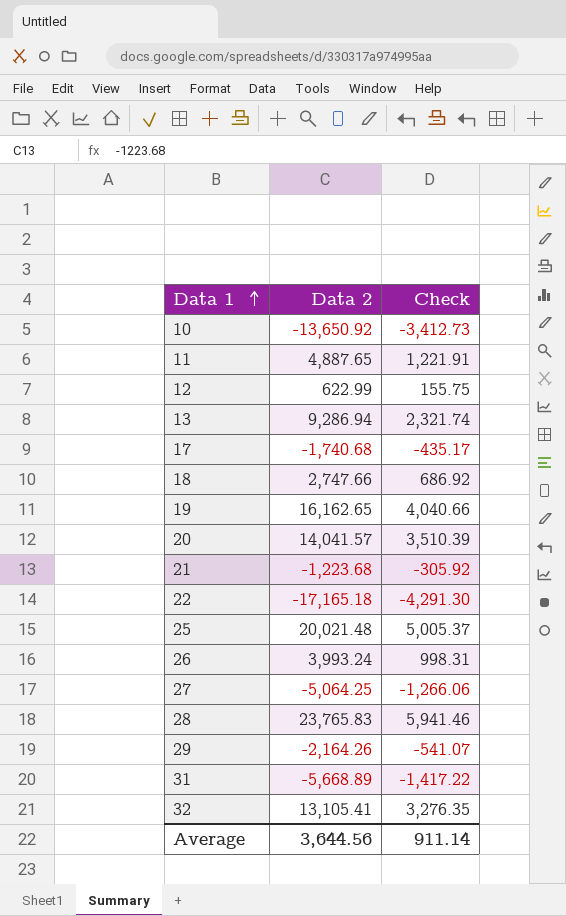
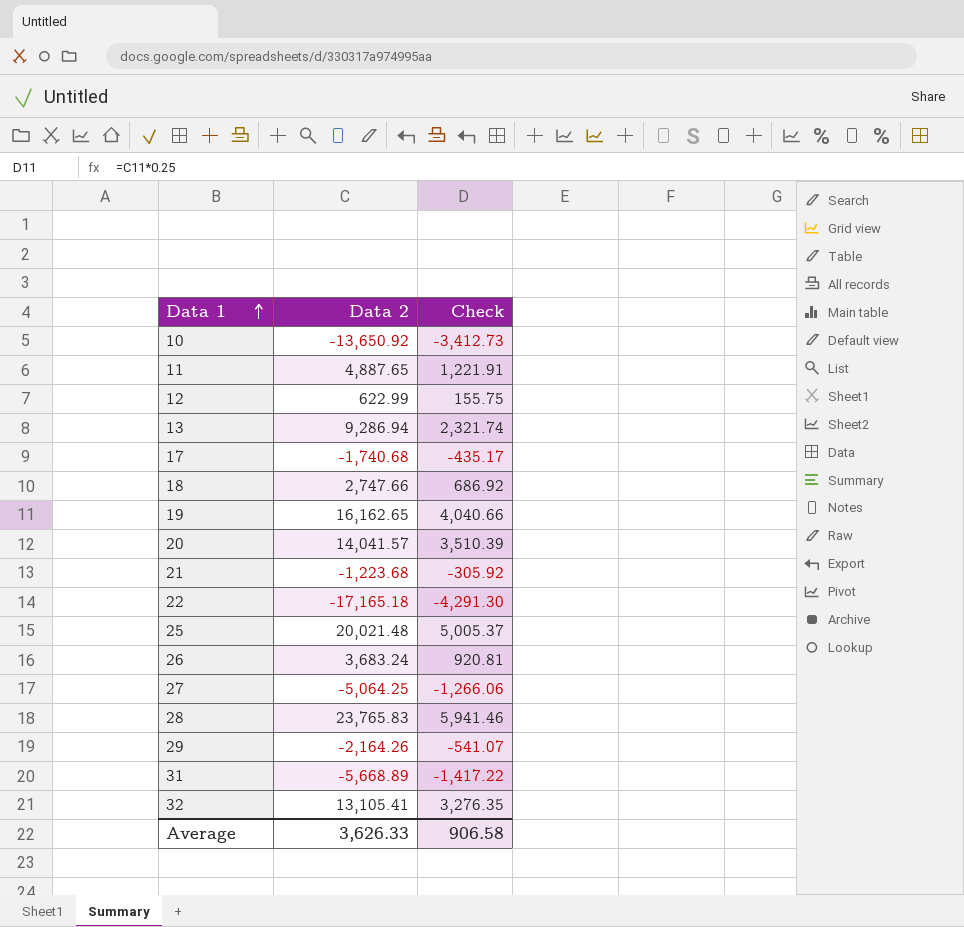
26 | Data 2: 3,993.24 -> 3,683.24
26 | Check: 998.31 -> 920.81
Average | Data 2: 3,644.56 -> 3,626.33
Average | Check: 911.14 -> 906.58

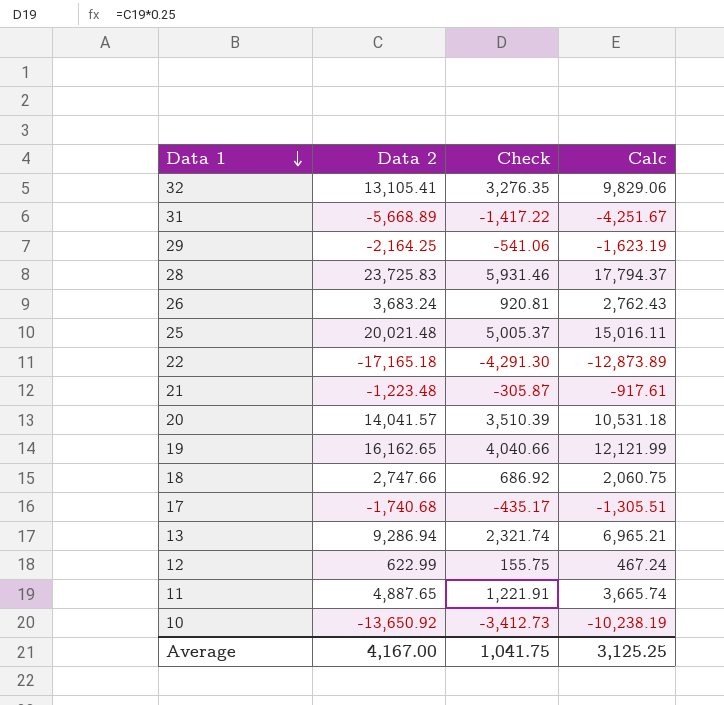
row order: Data 1 ascending -> Data 1 descending
column Calc | formula: none -> [Data 2] * 0.75
row 27: -5,064.25 | -1,266.06 -> none
29 | Data 2: -2,164.26 -> -2,164.25
29 | Check: -541.07 -> -541.06
28 | Data 2: 23,765.83 -> 23,725.83
28 | Check: 5,941.46 -> 5,931.46
21 | Data 2: -1,223.68 -> -1,223.48
21 | Check: -305.92 -> -305.87
Average | Data 2: 3,626.33 -> 4,167.00
Average | Check: 906.58 -> 1,041.75

